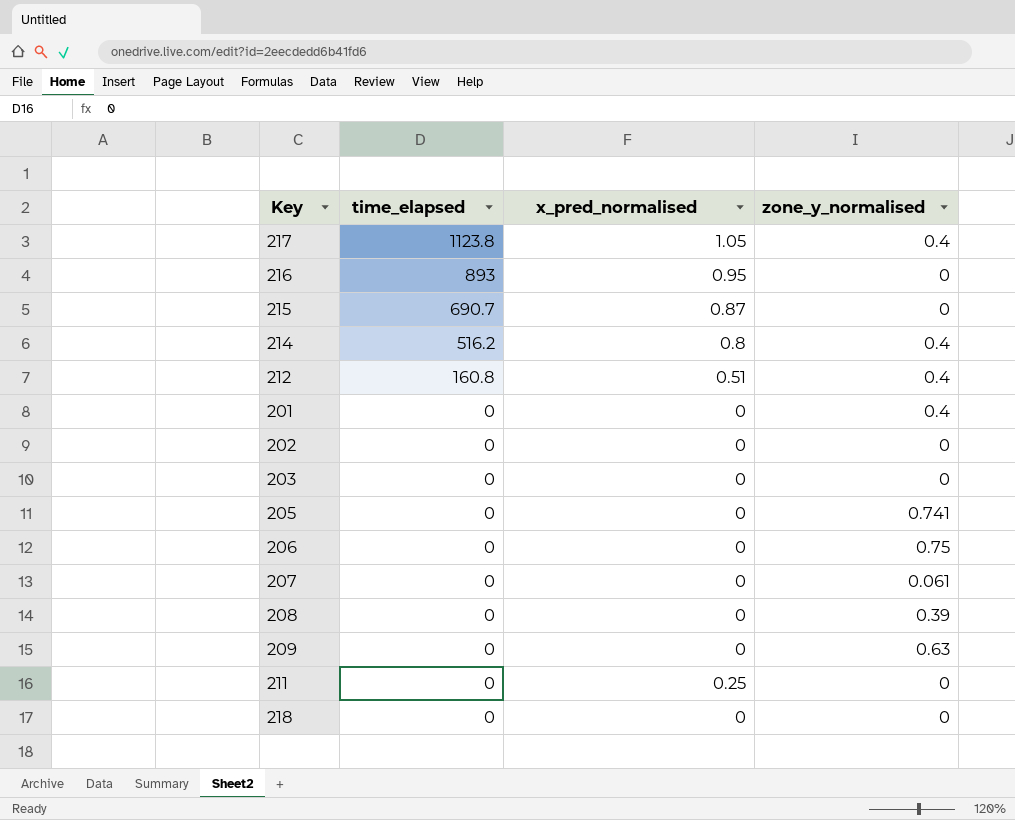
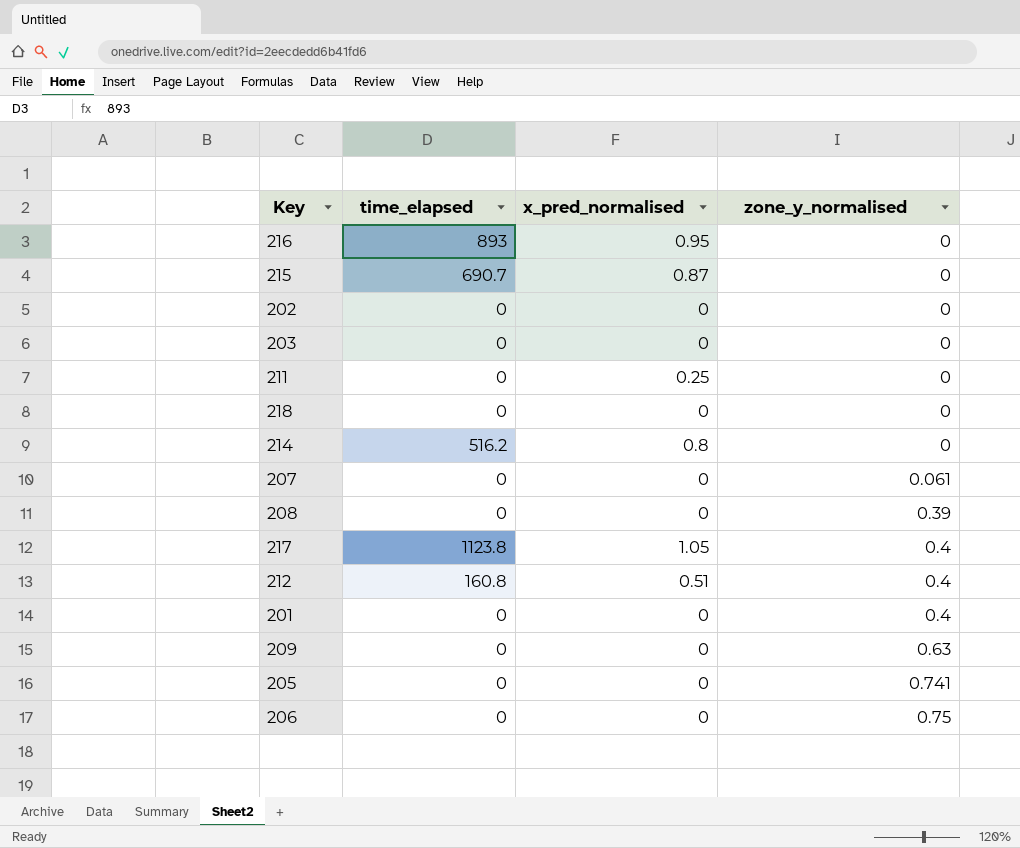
row order: time_elapsed descending -> zone_y_normalised ascending
214 | zone_y_normalised: 0.4 -> 0

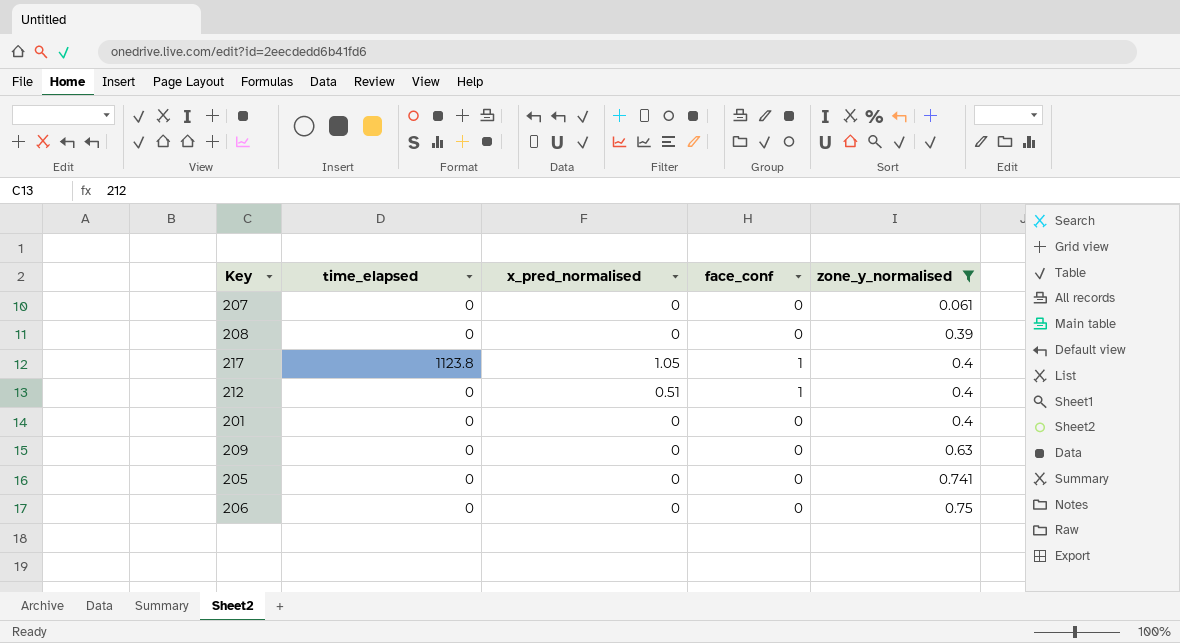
filter: none -> zone_y_normalised != 0
column face_conf | position: none -> 4
212 | time_elapsed: 160.8 -> 0

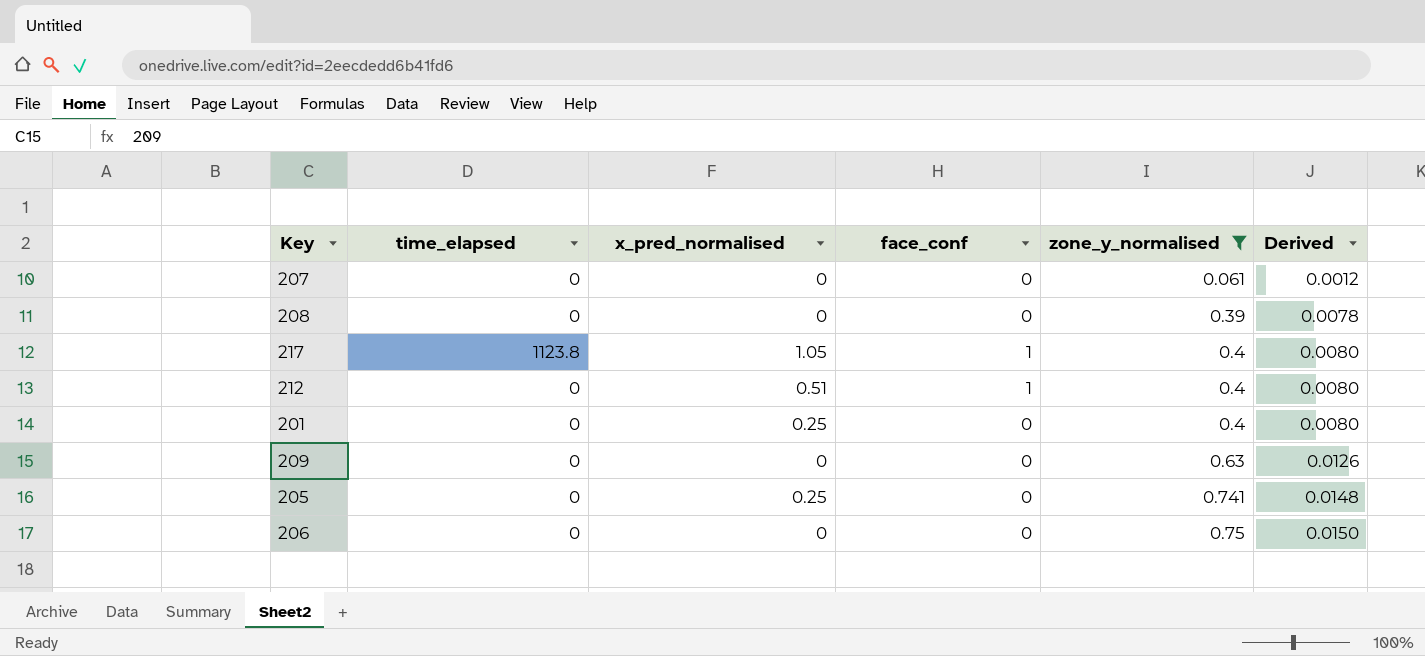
column Derived | formula: none -> [zone_y_normalised] * 0.02
201 | x_pred_normalised: 0 -> 0.25
205 | x_pred_normalised: 0 -> 0.25

